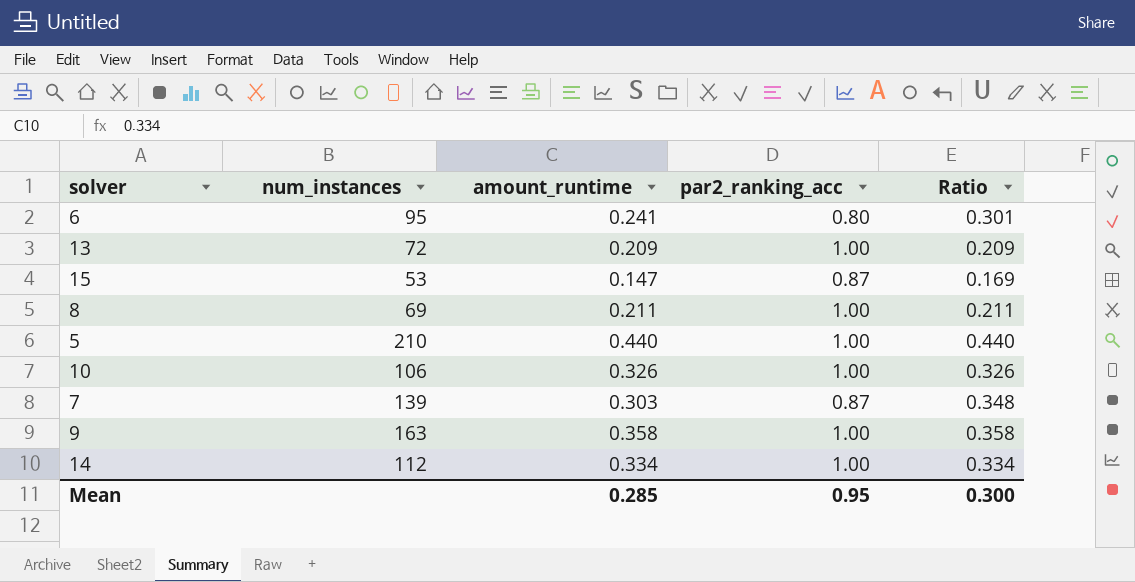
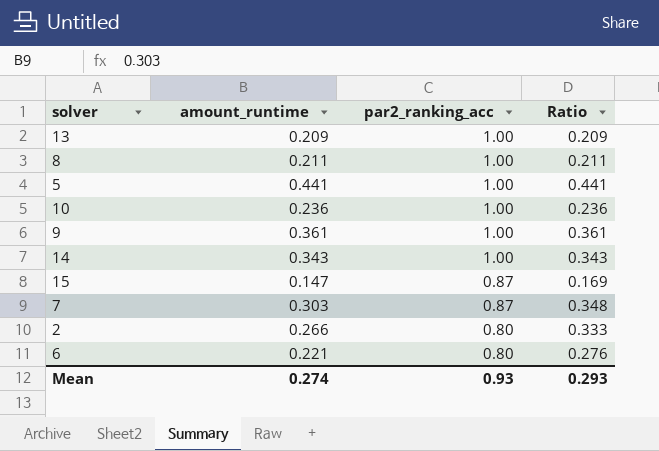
row order: none -> par2_ranking_acc descending
column num_instances | position: 2 -> none
5 | amount_runtime: 0.440 -> 0.441
5 | Ratio: 0.440 -> 0.441
10 | amount_runtime: 0.326 -> 0.236
10 | Ratio: 0.326 -> 0.236
9 | amount_runtime: 0.358 -> 0.361
9 | Ratio: 0.358 -> 0.361
14 | amount_runtime: 0.334 -> 0.343
14 | Ratio: 0.334 -> 0.343
row 2: none -> 0.266 | 0.80 | 0.333
6 | amount_runtime: 0.241 -> 0.221
6 | Ratio: 0.301 -> 0.276
Mean | amount_runtime: 0.285 -> 0.274
Mean | par2_ranking_acc: 0.95 -> 0.93
Mean | Ratio: 0.300 -> 0.293

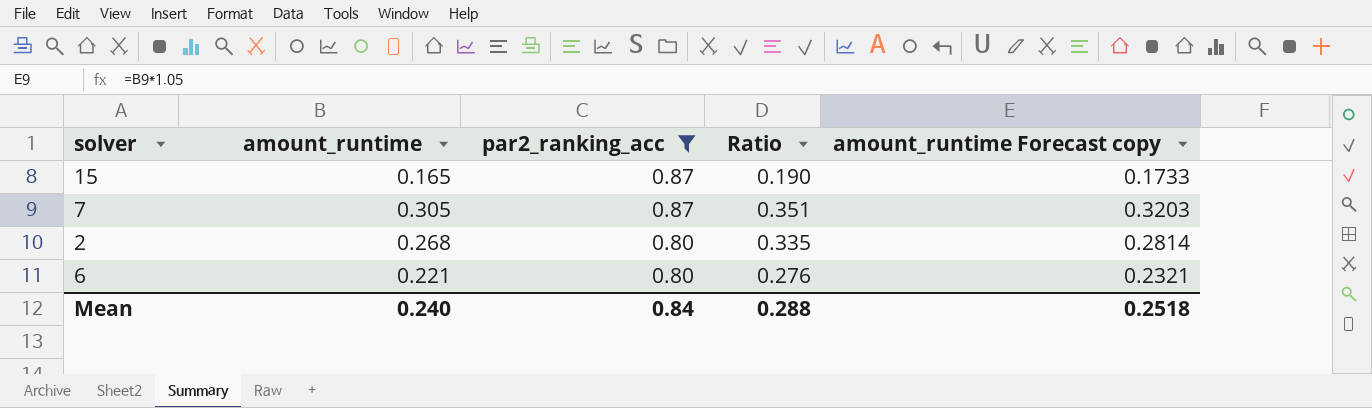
filter: none -> par2_ranking_acc != 1.00
column amount_runtime Forecast copy | formula: none -> [amount_runtime] * 1.05
15 | amount_runtime: 0.147 -> 0.165
15 | Ratio: 0.169 -> 0.190
7 | amount_runtime: 0.303 -> 0.305
7 | Ratio: 0.348 -> 0.351
2 | amount_runtime: 0.266 -> 0.268
2 | Ratio: 0.333 -> 0.335
Mean | amount_runtime: 0.274 -> 0.240
Mean | par2_ranking_acc: 0.93 -> 0.84
Mean | Ratio: 0.293 -> 0.288

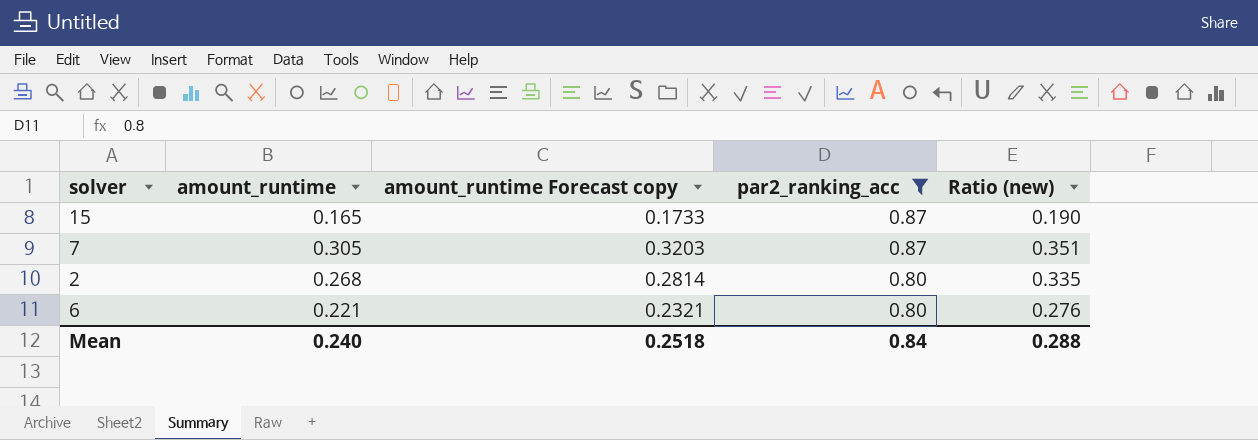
column amount_runtime Forecast copy | position: 5 -> 3
column name: Ratio -> Ratio (new)

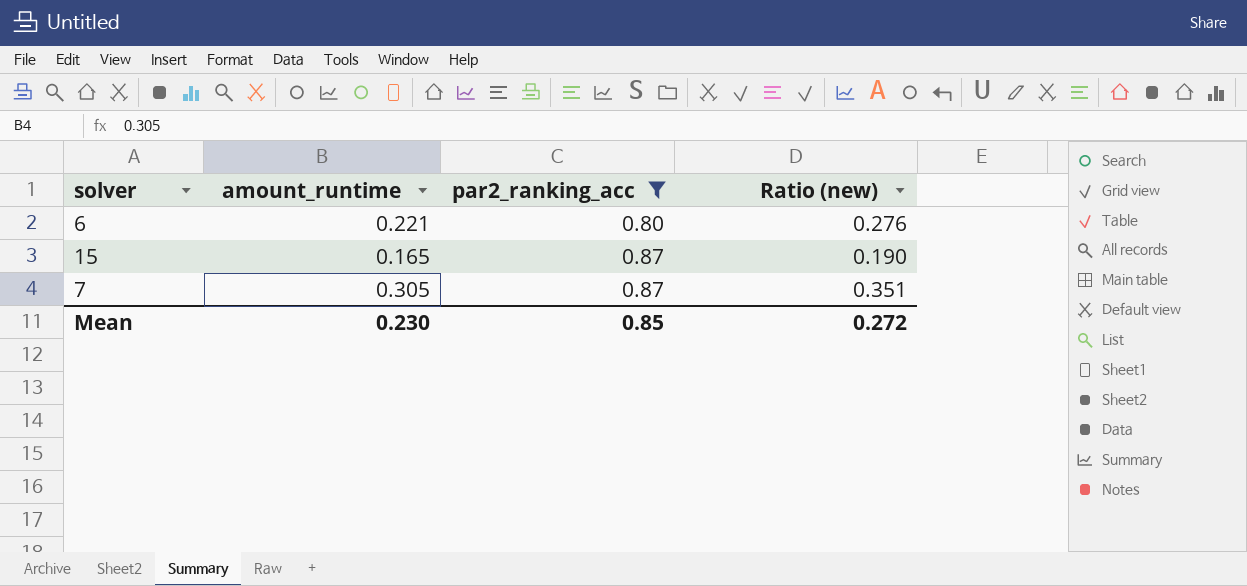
row order: par2_ranking_acc descending -> par2_ranking_acc ascending
column amount_runtime Forecast copy | formula: [amount_runtime] * 1.05 -> none
row 2: 0.268 | 0.2814 | 0.80 | 0.335 -> none
Mean | amount_runtime: 0.240 -> 0.230
Mean | par2_ranking_acc: 0.84 -> 0.85
Mean | Ratio (new): 0.288 -> 0.272

